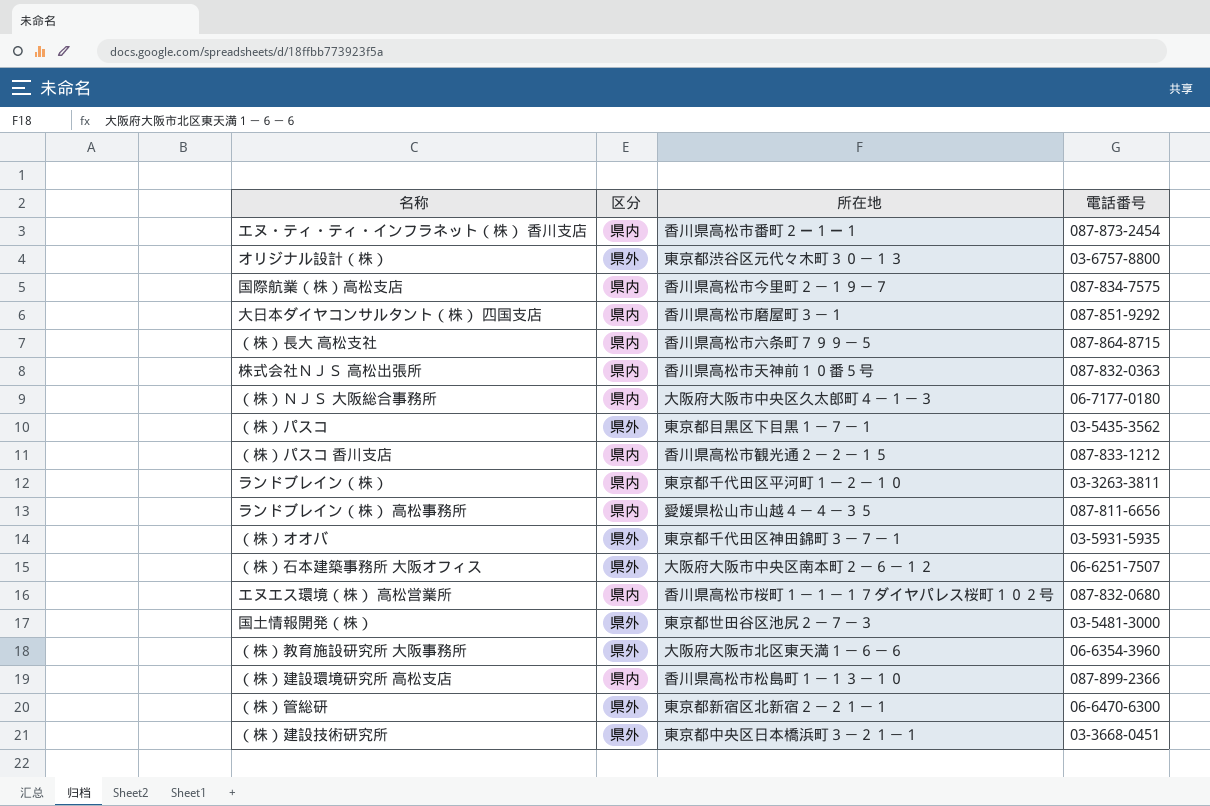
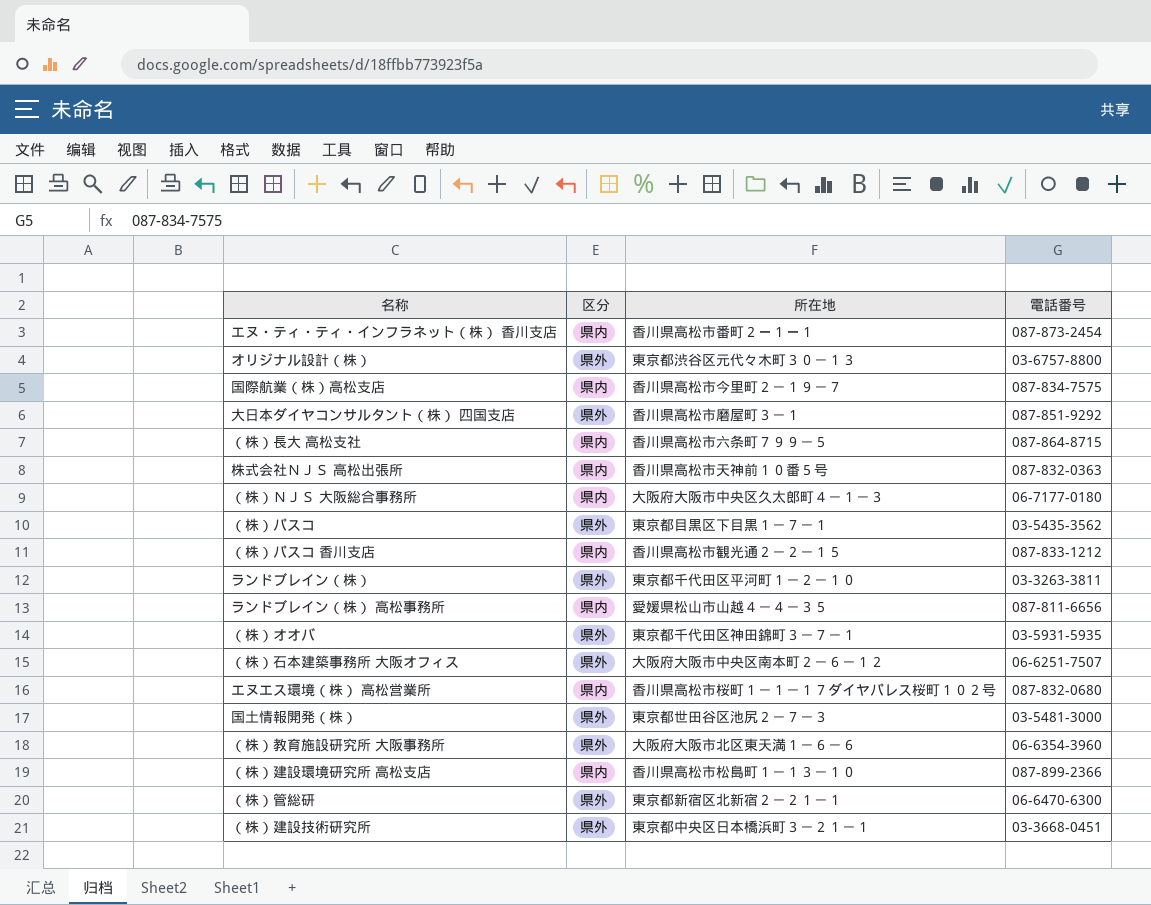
大日本ダイヤコンサルタント（株） 四国支店 | 区分: 県内 -> 県外
ランドブレイン（株） | 区分: 県内 -> 県外

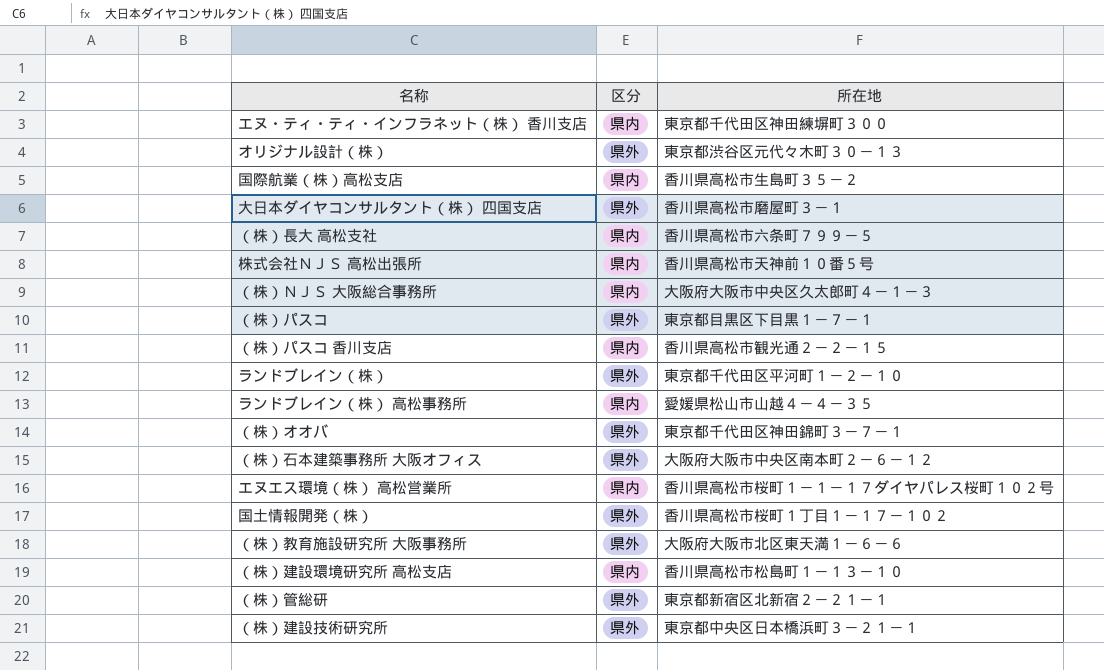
column 電話番号 | position: 4 -> none
エヌ・ティ・ティ・インフラネット（株） 香川支店 | 所在地: 香川県高松市番町２ー１ー１ -> 東京都千代田区神田練塀町３００
国際航業（株）高松支店 | 所在地: 香川県高松市今里町２－１９－７ -> 香川県高松市生島町３５－２
国土情報開発（株） | 所在地: 東京都世田谷区池尻２－７－３ -> 香川県高松市桜町１丁目１－１７－１０２

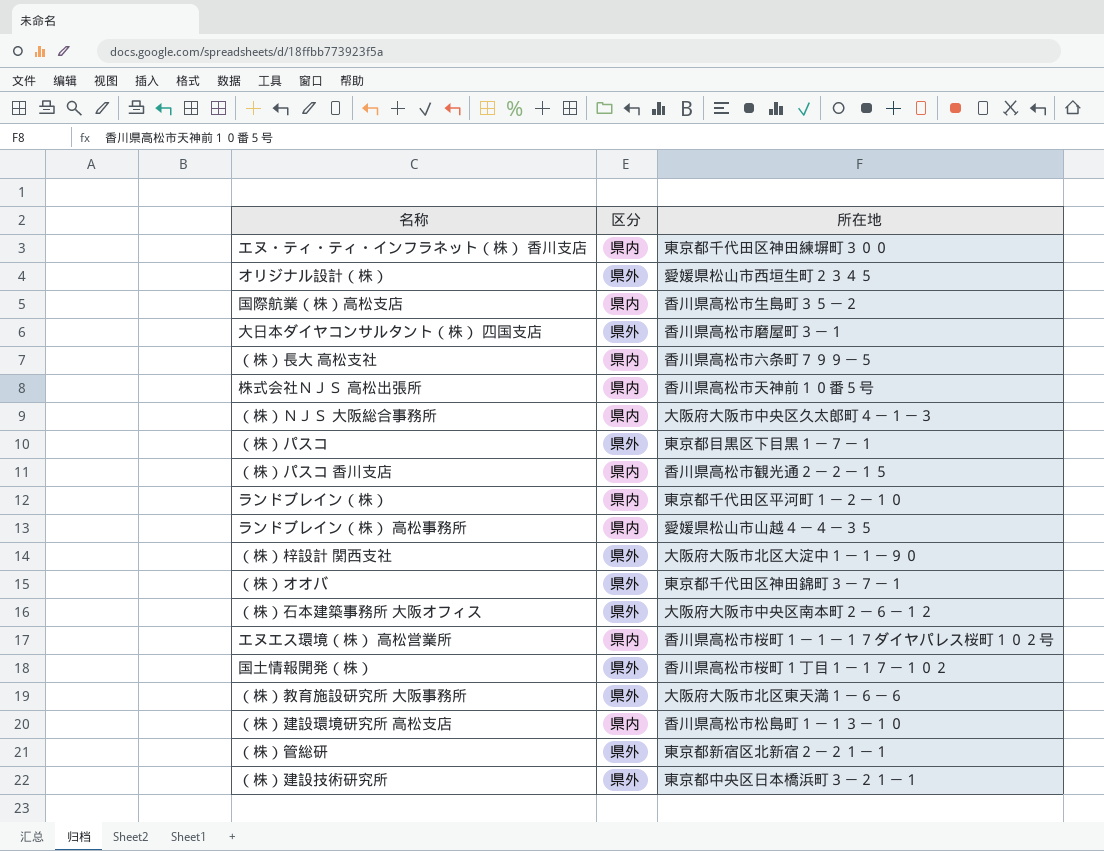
オリジナル設計（株） | 所在地: 東京都渋谷区元代々木町３０－１３ -> 愛媛県松山市西垣生町２３４５
ランドブレイン（株） | 区分: 県外 -> 県内
row （株）梓設計 関西支社: none -> 県外 | 大阪府大阪市北区大淀中１－１－９０

